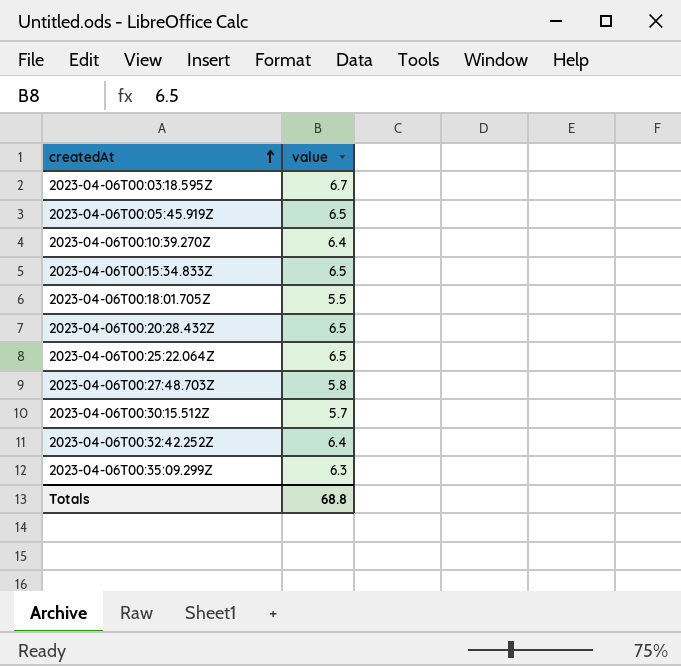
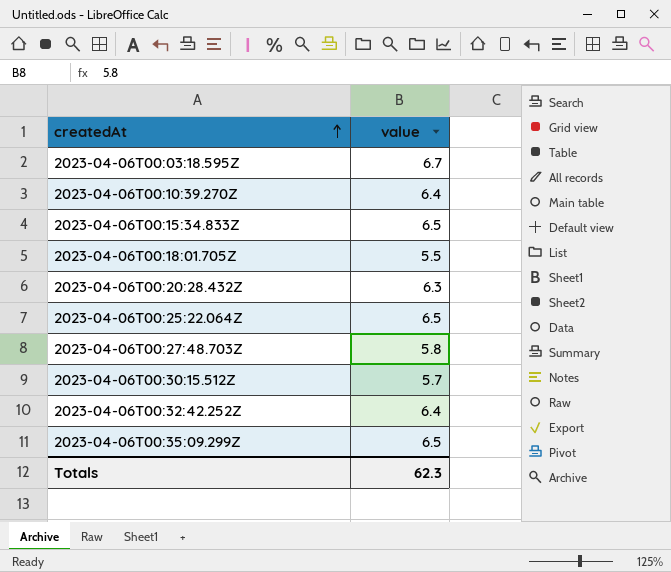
row 2023-04-06T00:05:45.919Z: 6.5 -> none
2023-04-06T00:20:28.432Z | value: 6.5 -> 6.3
2023-04-06T00:35:09.299Z | value: 6.3 -> 6.5
Totals | value: 68.8 -> 62.3

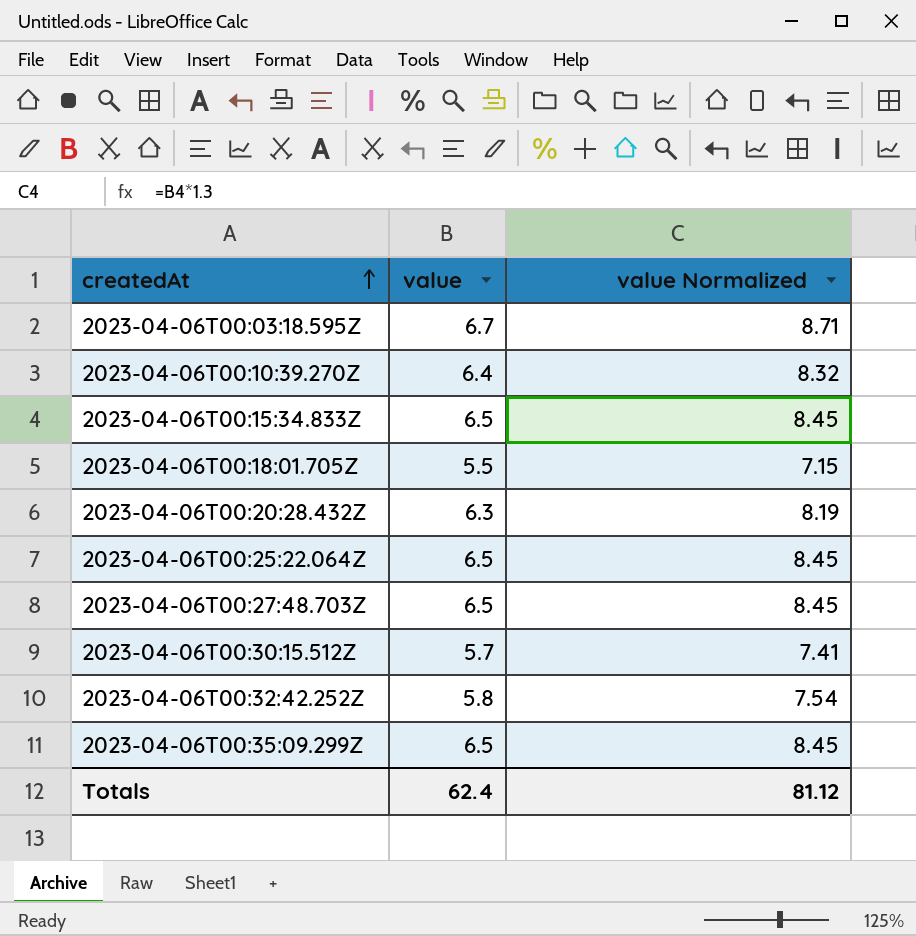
column value Normalized | formula: none -> [value] * 1.3
2023-04-06T00:27:48.703Z | value: 5.8 -> 6.5
2023-04-06T00:32:42.252Z | value: 6.4 -> 5.8
Totals | value: 62.3 -> 62.4

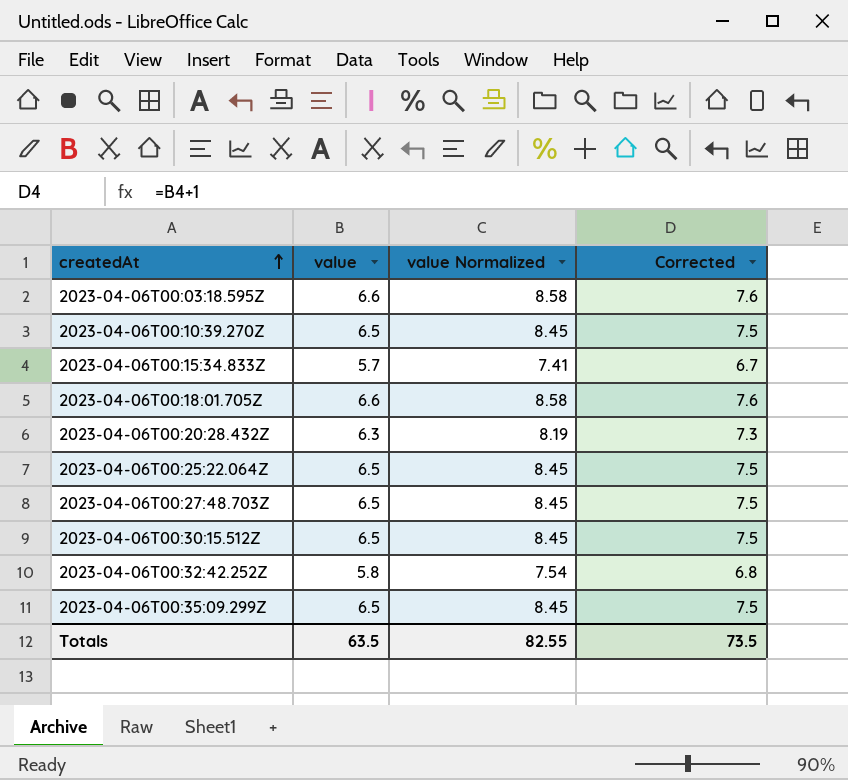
column Corrected | formula: none -> [value] + 1
2023-04-06T00:03:18.595Z | value: 6.7 -> 6.6
2023-04-06T00:03:18.595Z | value Normalized: 8.71 -> 8.58
2023-04-06T00:10:39.270Z | value: 6.4 -> 6.5
2023-04-06T00:10:39.270Z | value Normalized: 8.32 -> 8.45
2023-04-06T00:15:34.833Z | value: 6.5 -> 5.7
2023-04-06T00:15:34.833Z | value Normalized: 8.45 -> 7.41
2023-04-06T00:18:01.705Z | value: 5.5 -> 6.6
2023-04-06T00:18:01.705Z | value Normalized: 7.15 -> 8.58
2023-04-06T00:30:15.512Z | value: 5.7 -> 6.5
2023-04-06T00:30:15.512Z | value Normalized: 7.41 -> 8.45
Totals | value: 62.4 -> 63.5
Totals | value Normalized: 81.12 -> 82.55

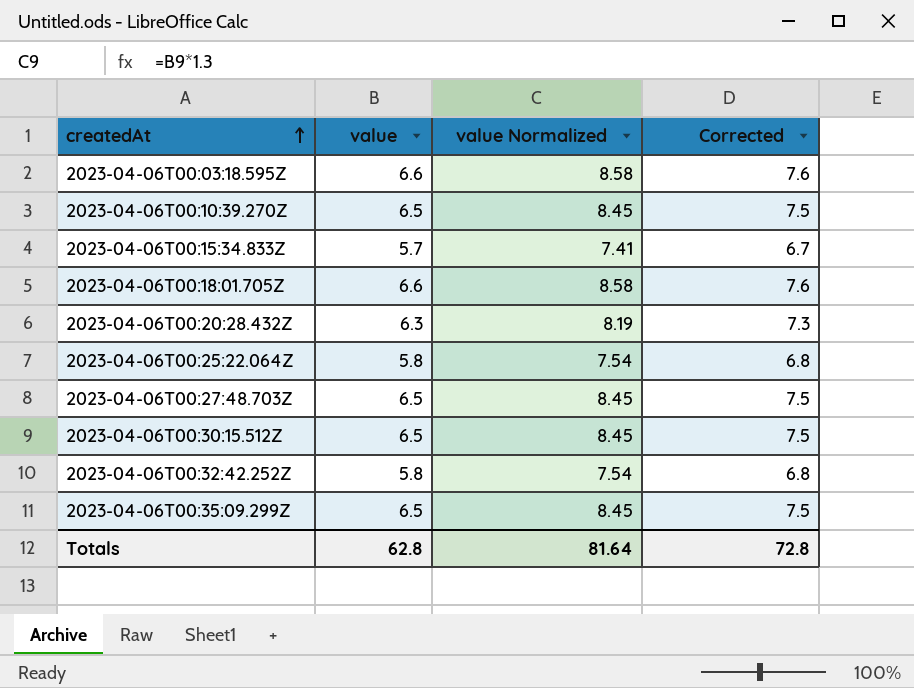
2023-04-06T00:25:22.064Z | value: 6.5 -> 5.8
2023-04-06T00:25:22.064Z | value Normalized: 8.45 -> 7.54
2023-04-06T00:25:22.064Z | Corrected: 7.5 -> 6.8
Totals | value: 63.5 -> 62.8
Totals | value Normalized: 82.55 -> 81.64
Totals | Corrected: 73.5 -> 72.8

